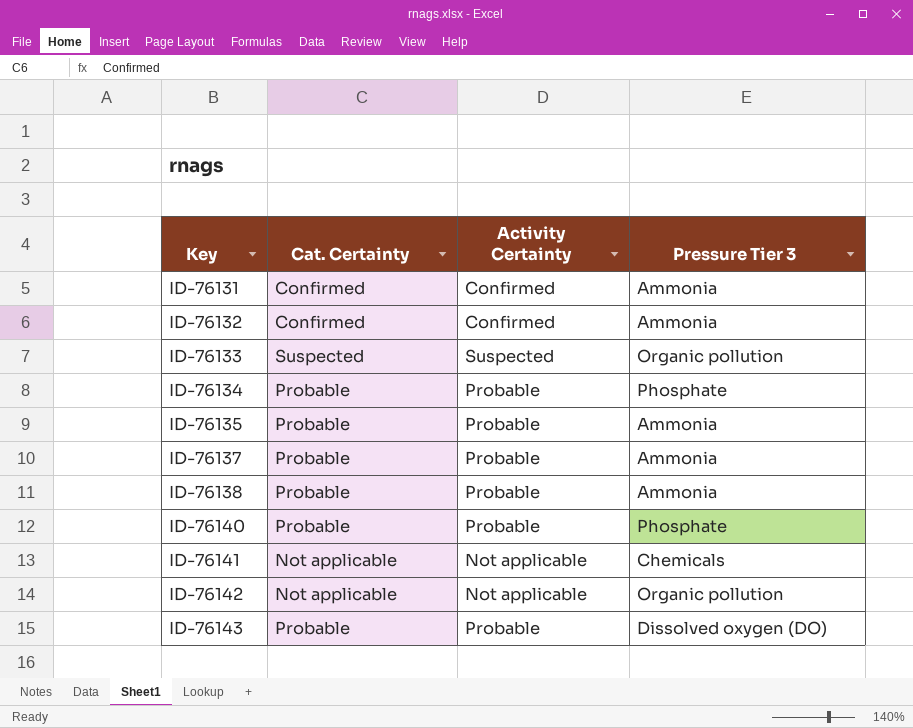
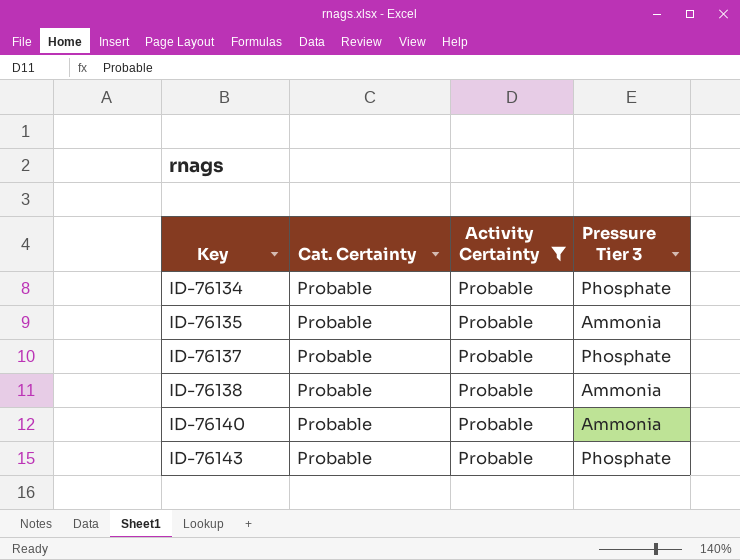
filter: none -> Activity Certainty = Probable
ID-76137 | Pressure Tier 3: Ammonia -> Phosphate
ID-76140 | Pressure Tier 3: Phosphate -> Ammonia
ID-76143 | Pressure Tier 3: Dissolved oxygen (DO) -> Phosphate

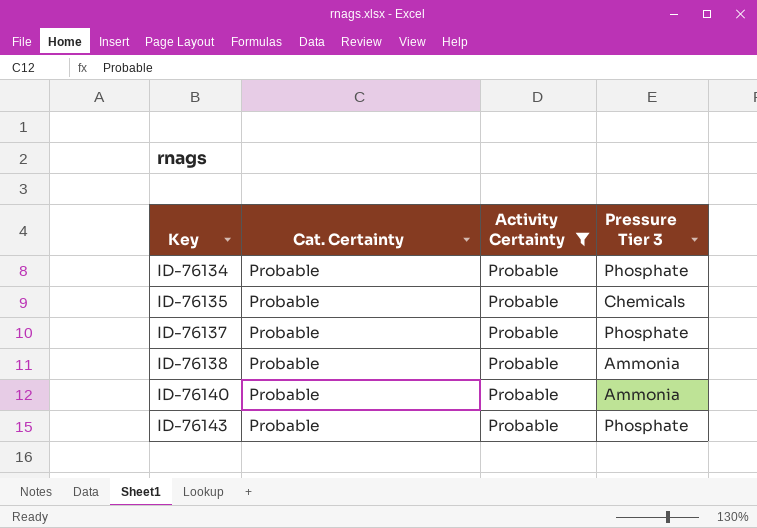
ID-76135 | Pressure Tier 3: Ammonia -> Chemicals

